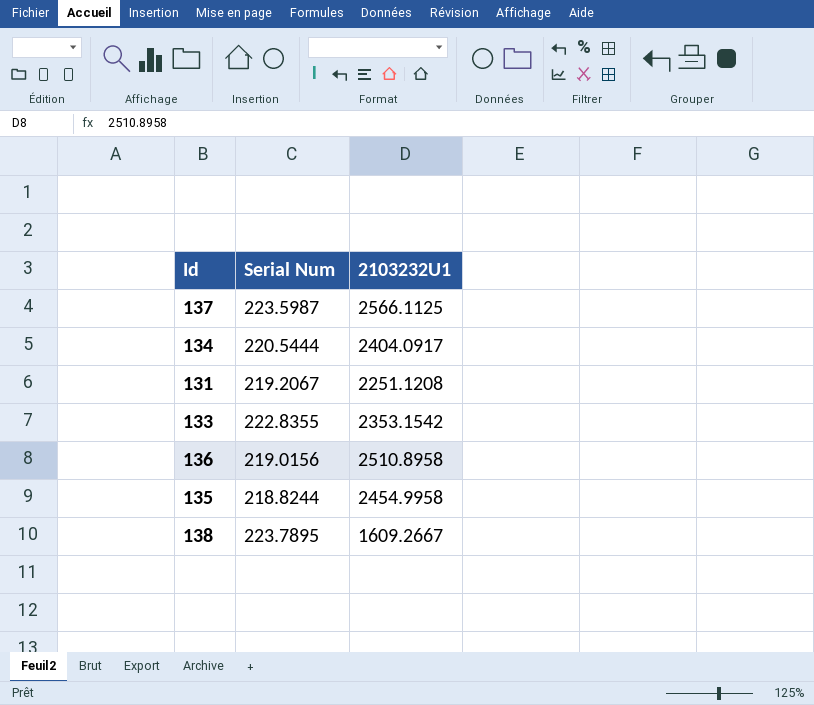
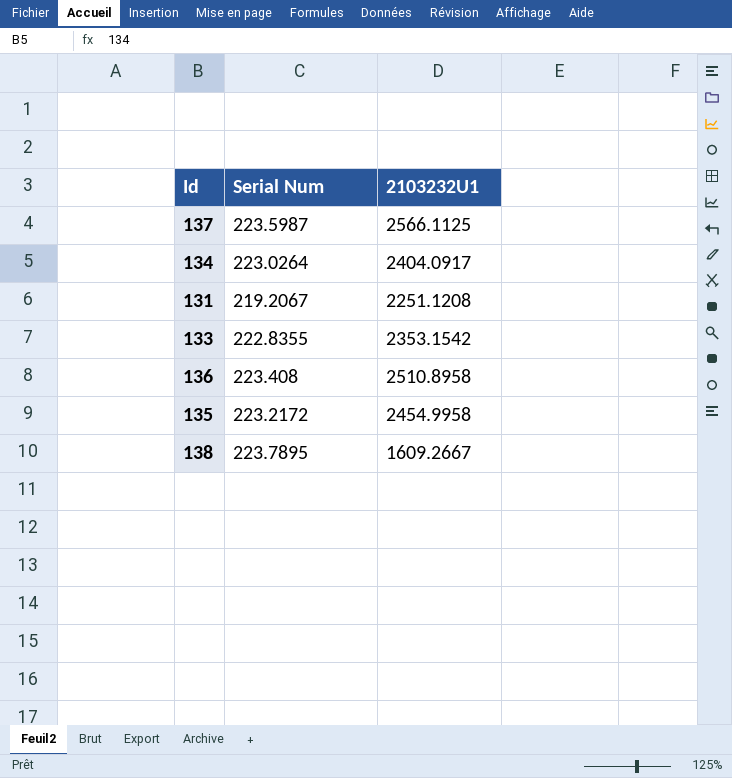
134 | Serial Num: 220.5444 -> 223.0264
136 | Serial Num: 219.0156 -> 223.408
135 | Serial Num: 218.8244 -> 223.2172

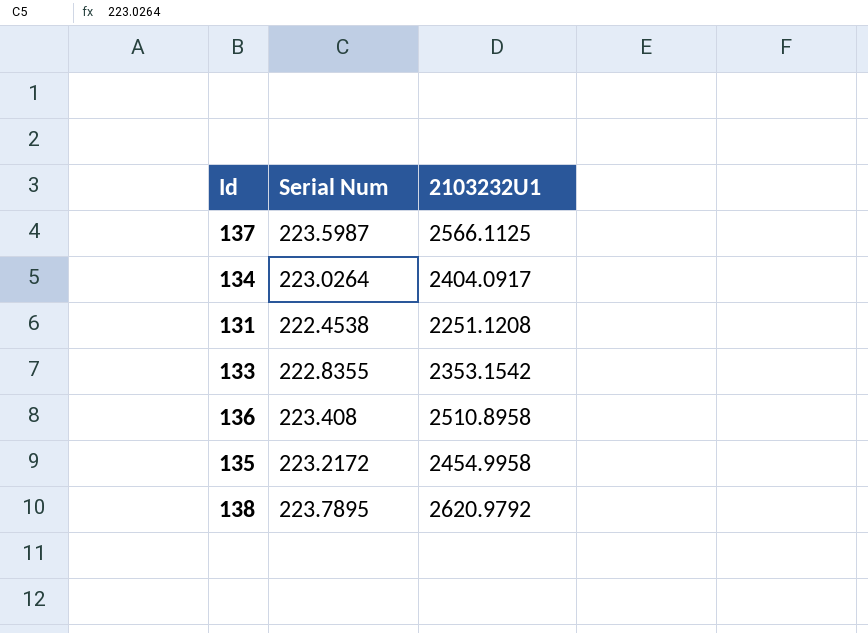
131 | Serial Num: 219.2067 -> 222.4538
138 | 2103232U1: 1609.2667 -> 2620.9792

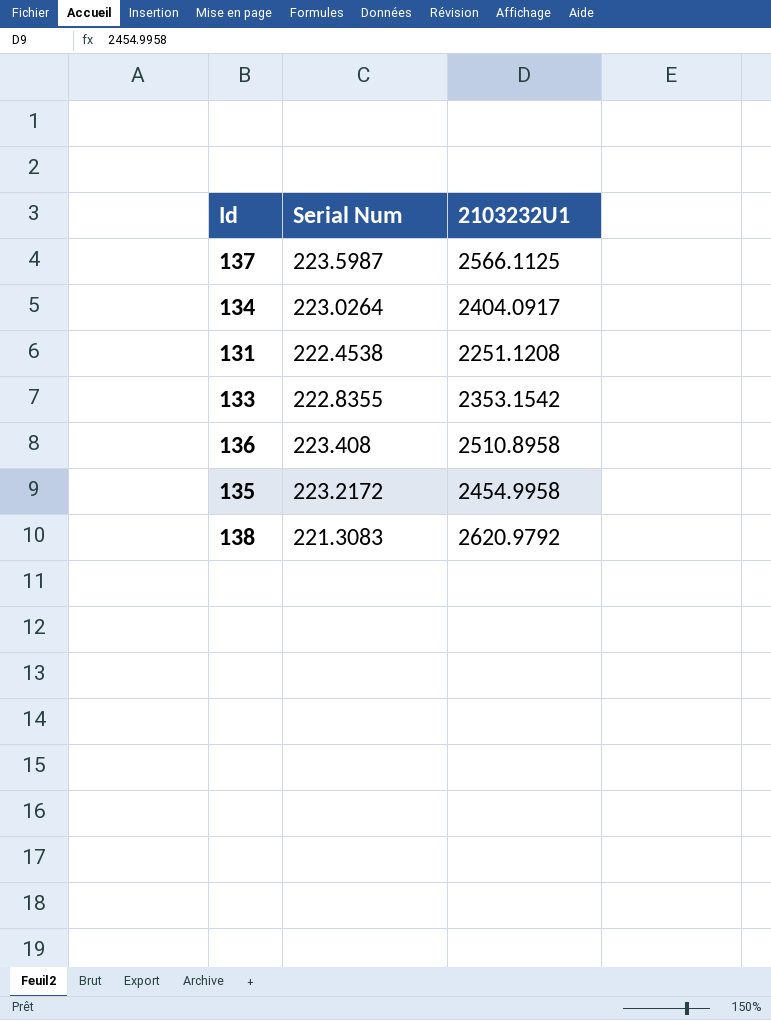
138 | Serial Num: 223.7895 -> 221.3083

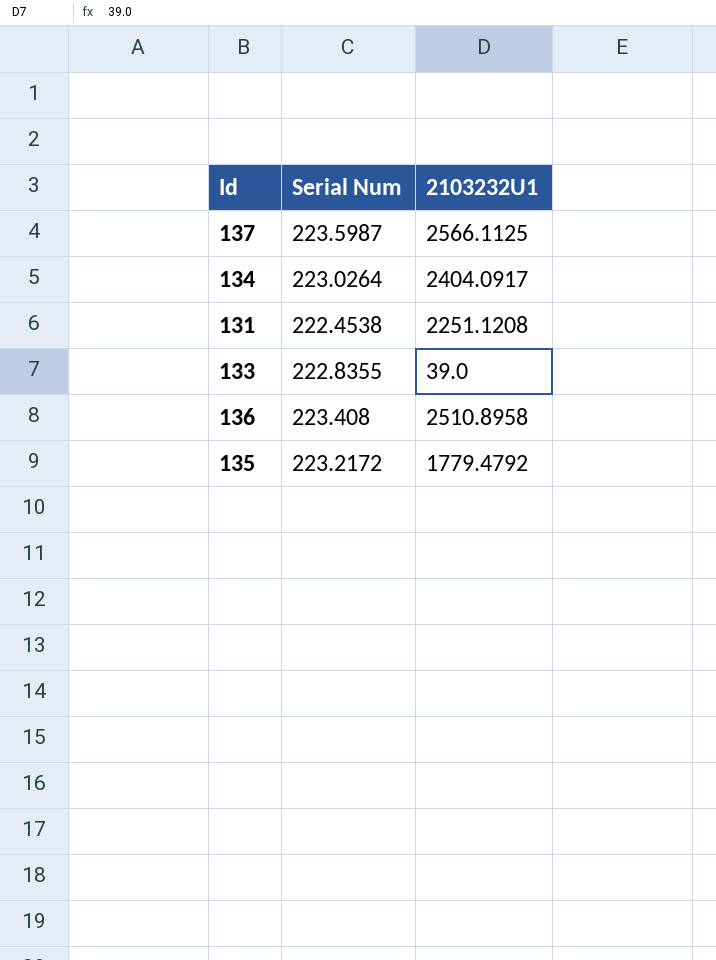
row 138: 221.3083 | 2620.9792 -> none
133 | 2103232U1: 2353.1542 -> 39.0
135 | 2103232U1: 2454.9958 -> 1779.4792

